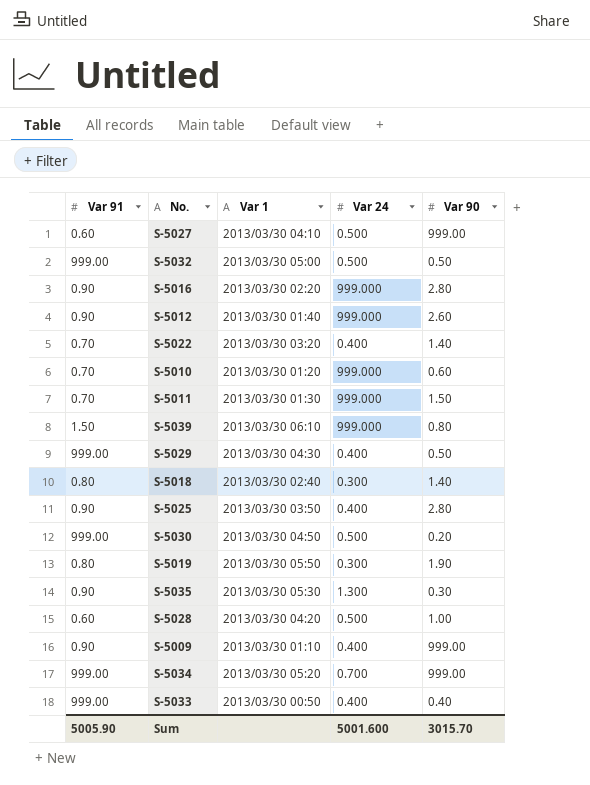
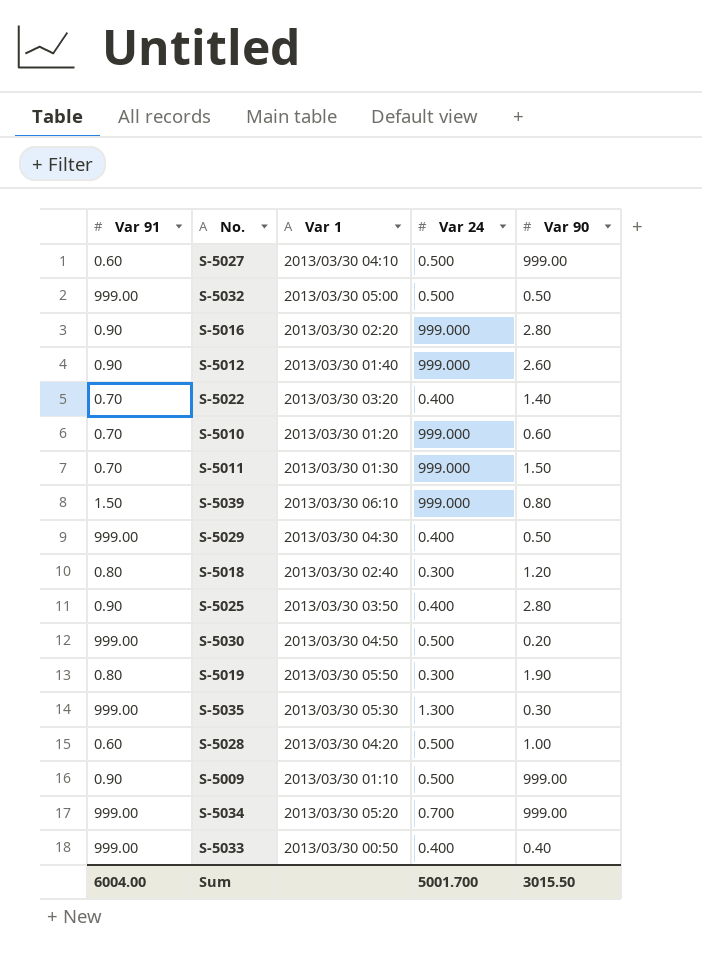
S-5018 | Var 90: 1.40 -> 1.20
S-5035 | Var 91: 0.90 -> 999.00
S-5009 | Var 24: 0.400 -> 0.500
Sum | Var 91: 5005.90 -> 6004.00
Sum | Var 24: 5001.600 -> 5001.700
Sum | Var 90: 3015.70 -> 3015.50

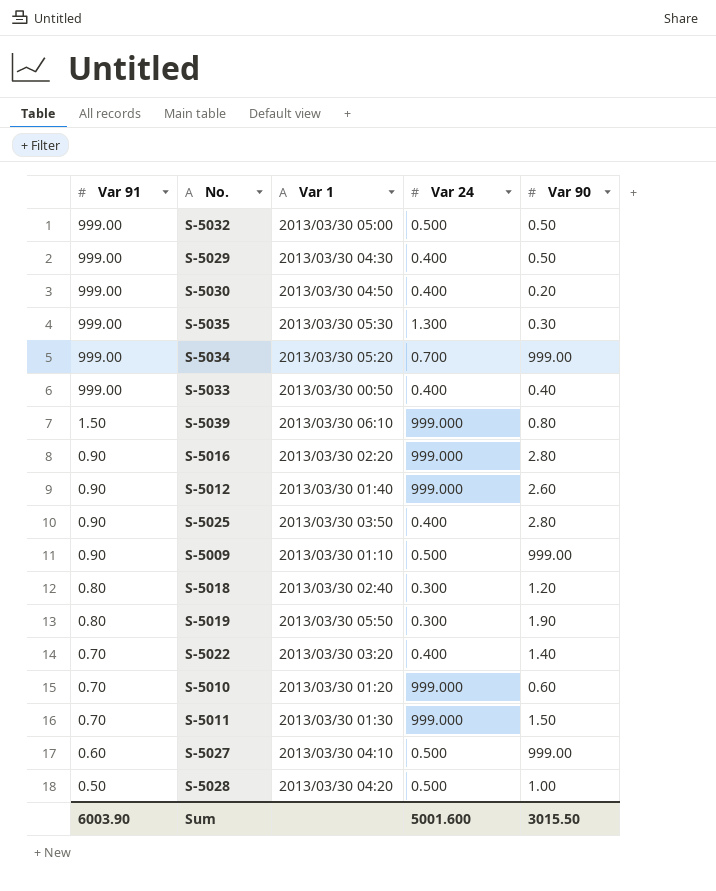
row order: none -> Var 91 descending
S-5030 | Var 24: 0.500 -> 0.400
S-5028 | Var 91: 0.60 -> 0.50
Sum | Var 91: 6004.00 -> 6003.90
Sum | Var 24: 5001.700 -> 5001.600

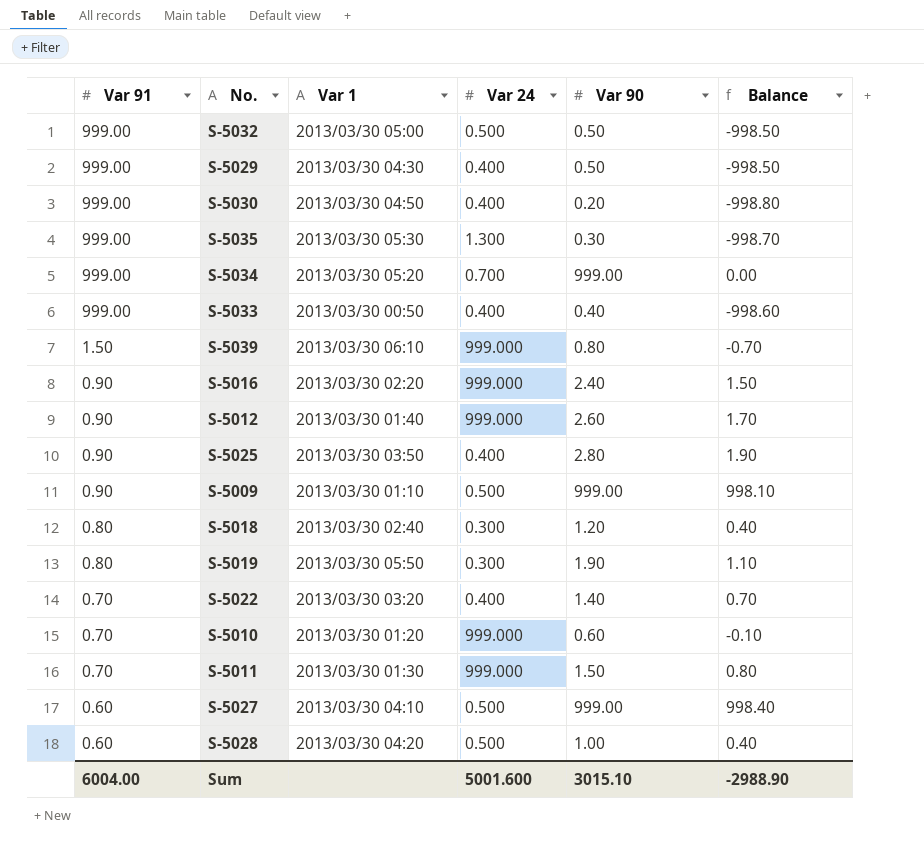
column Balance | formula: none -> [Var 90] - [Var 91]
S-5016 | Var 90: 2.80 -> 2.40
S-5028 | Var 91: 0.50 -> 0.60
Sum | Var 91: 6003.90 -> 6004.00
Sum | Var 90: 3015.50 -> 3015.10

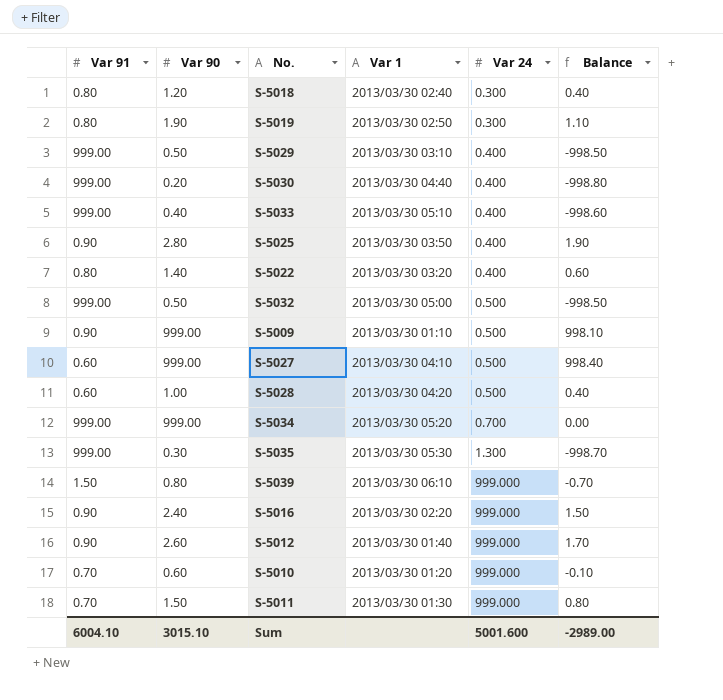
row order: Var 91 descending -> Var 24 ascending
column Var 90 | position: 5 -> 2
S-5019 | Var 1: 2013/03/30 05:50 -> 2013/03/30 02:50
S-5029 | Var 1: 2013/03/30 04:30 -> 2013/03/30 03:10
S-5030 | Var 1: 2013/03/30 04:50 -> 2013/03/30 04:40
S-5033 | Var 1: 2013/03/30 00:50 -> 2013/03/30 05:10
S-5022 | Var 91: 0.70 -> 0.80
S-5022 | Balance: 0.70 -> 0.60
Sum | Var 91: 6004.00 -> 6004.10
Sum | Balance: -2988.90 -> -2989.00

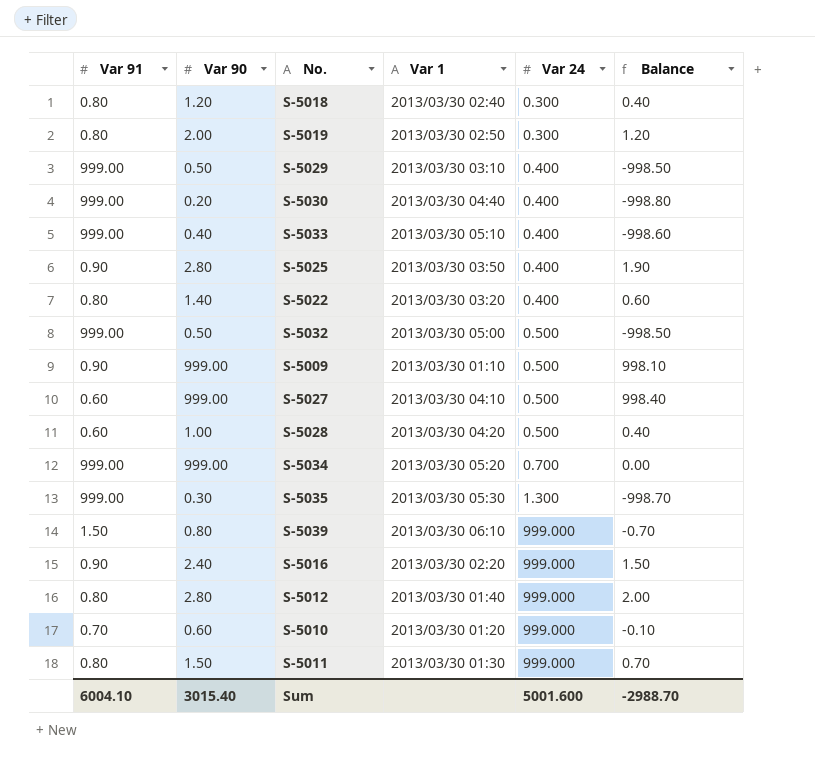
S-5019 | Var 90: 1.90 -> 2.00
S-5019 | Balance: 1.10 -> 1.20
S-5012 | Var 91: 0.90 -> 0.80
S-5012 | Var 90: 2.60 -> 2.80
S-5012 | Balance: 1.70 -> 2.00
S-5011 | Var 91: 0.70 -> 0.80
S-5011 | Balance: 0.80 -> 0.70
Sum | Var 90: 3015.10 -> 3015.40
Sum | Balance: -2989.00 -> -2988.70

